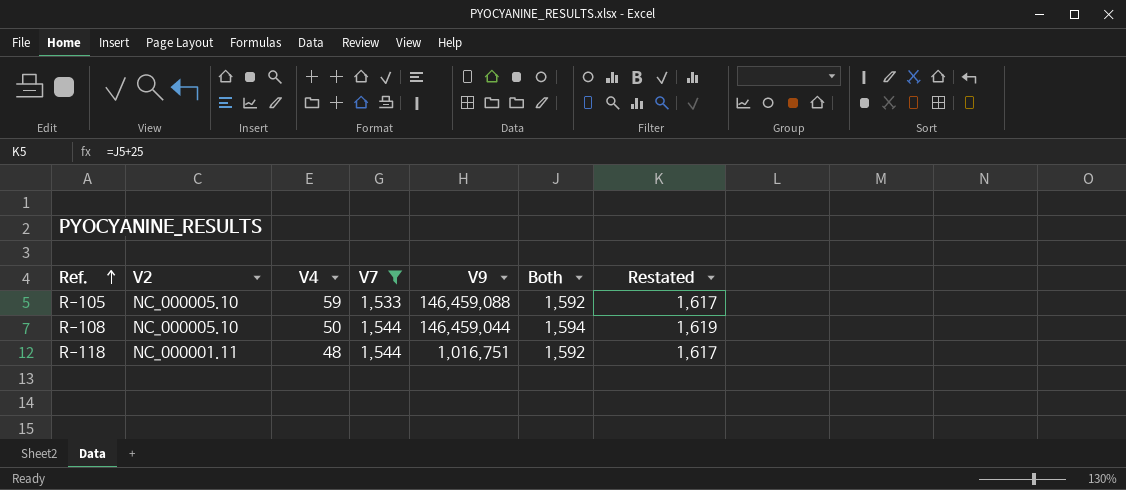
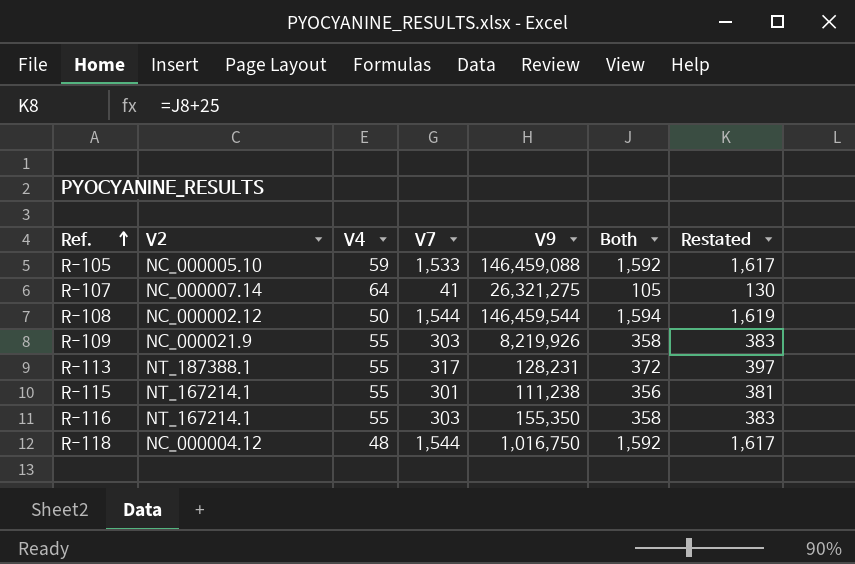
filter: V7 >= 1,533 -> none
R-108 | V2: NC_000005.10 -> NC_000002.12
R-108 | V9: 146,459,044 -> 146,459,544
R-118 | V2: NC_000001.11 -> NC_000004.12
R-118 | V9: 1,016,751 -> 1,016,750

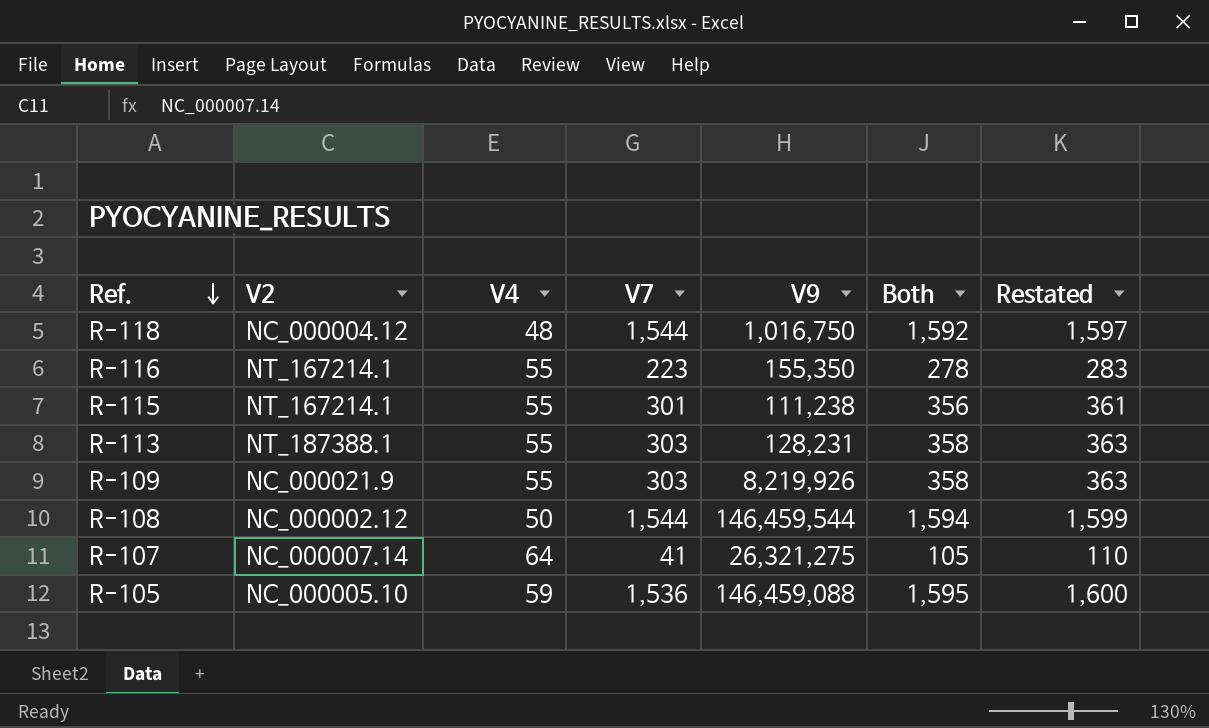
row order: Ref. ascending -> Ref. descending
column Restated | formula: [Both] + 25 -> [Both] + 5
R-116 | V7: 303 -> 223
R-116 | Both: 358 -> 278
R-113 | V7: 317 -> 303
R-113 | Both: 372 -> 358
R-105 | V7: 1,533 -> 1,536
R-105 | Both: 1,592 -> 1,595

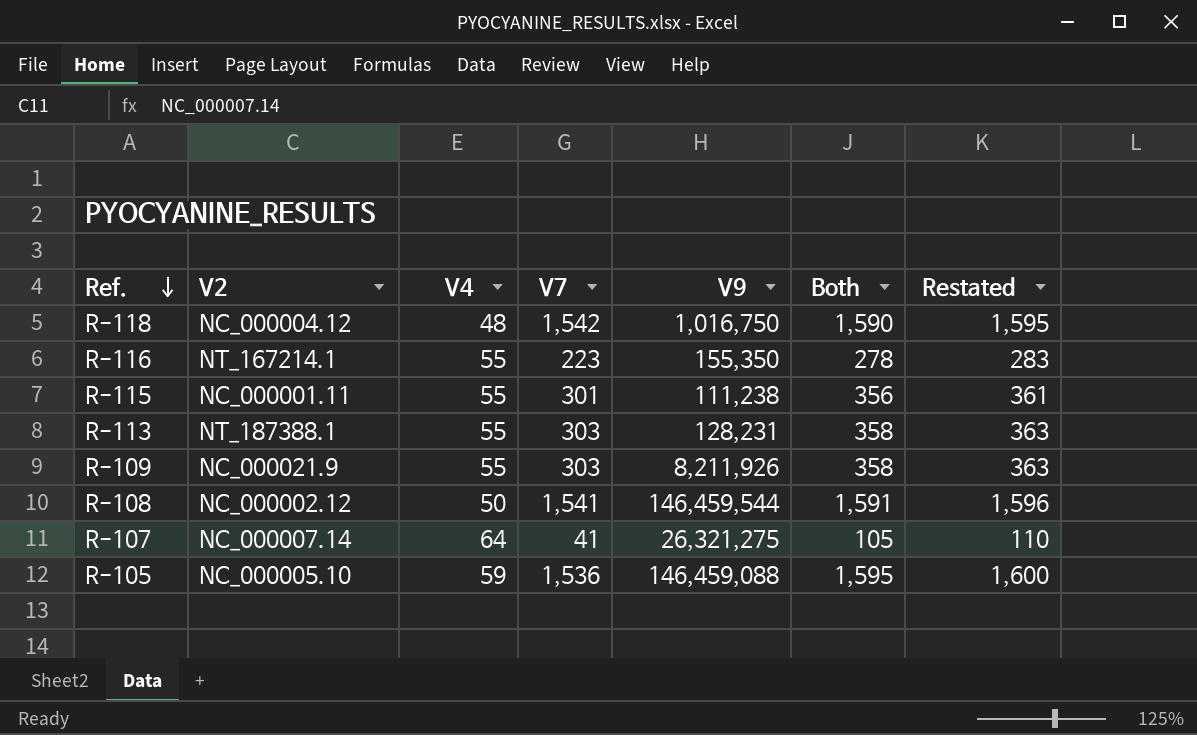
R-118 | V7: 1,544 -> 1,542
R-118 | Both: 1,592 -> 1,590
R-118 | Restated: 1,597 -> 1,595
R-115 | V2: NT_167214.1 -> NC_000001.11
R-109 | V9: 8,219,926 -> 8,211,926
R-108 | V7: 1,544 -> 1,541
R-108 | Both: 1,594 -> 1,591
R-108 | Restated: 1,599 -> 1,596

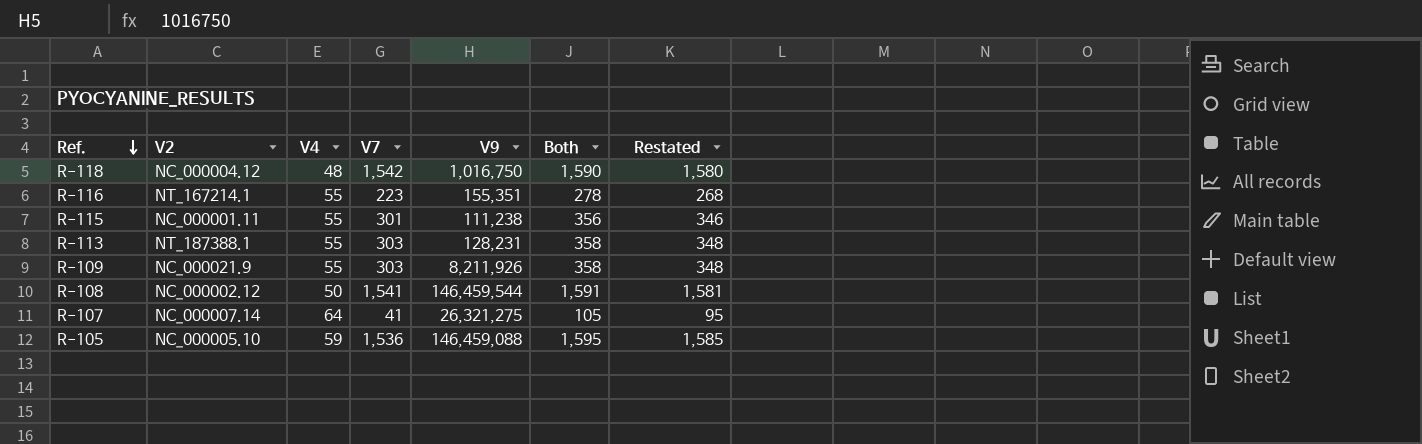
column Restated | formula: [Both] + 5 -> [Both] - 10
R-116 | V9: 155,350 -> 155,351

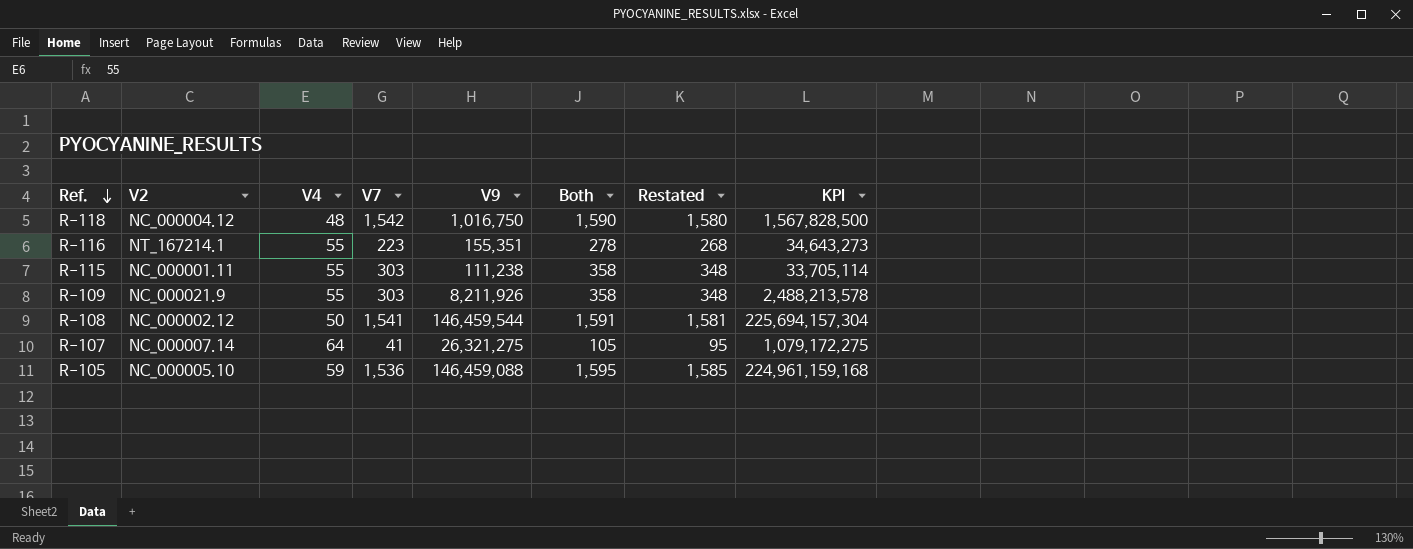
column KPI | formula: none -> [V7] * [V9]
row R-113: NT_187388.1 | 55 | 303 | 128,231 | 358 | 348 -> none
R-115 | V7: 301 -> 303
R-115 | Both: 356 -> 358
R-115 | Restated: 346 -> 348

